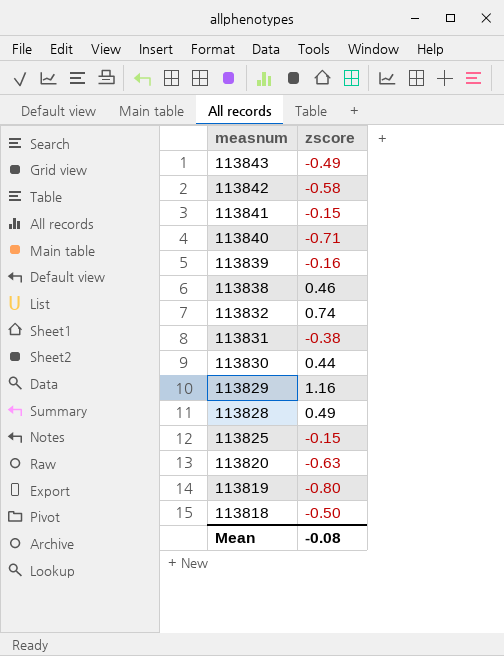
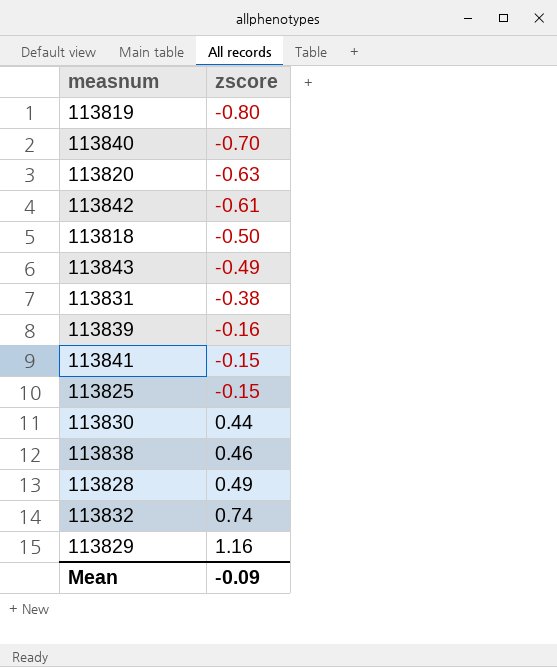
row order: measnum descending -> zscore ascending
113840 | zscore: -0.71 -> -0.70
113842 | zscore: -0.58 -> -0.61
Mean | zscore: -0.08 -> -0.09

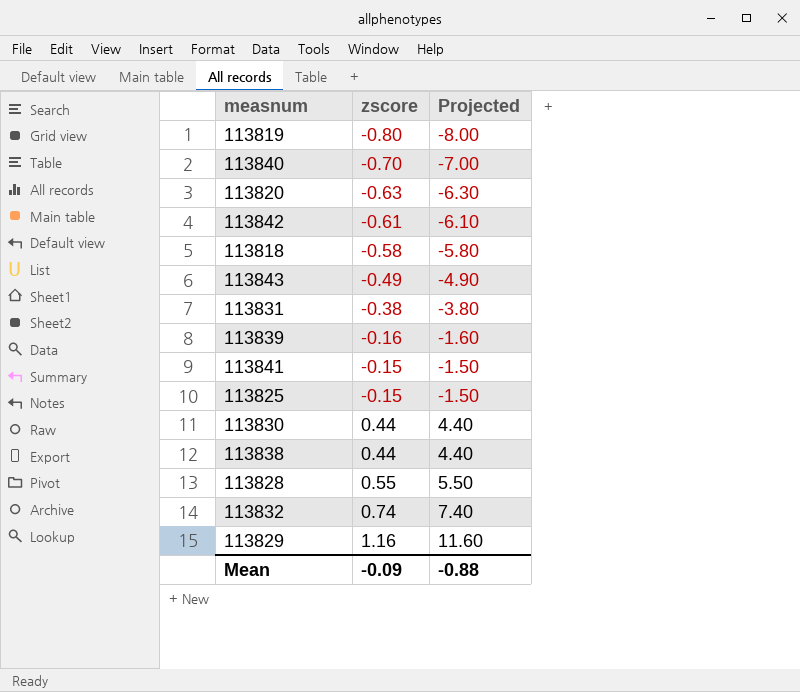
column Projected | formula: none -> [zscore] * 10
113818 | zscore: -0.50 -> -0.58
113838 | zscore: 0.46 -> 0.44
113828 | zscore: 0.49 -> 0.55

